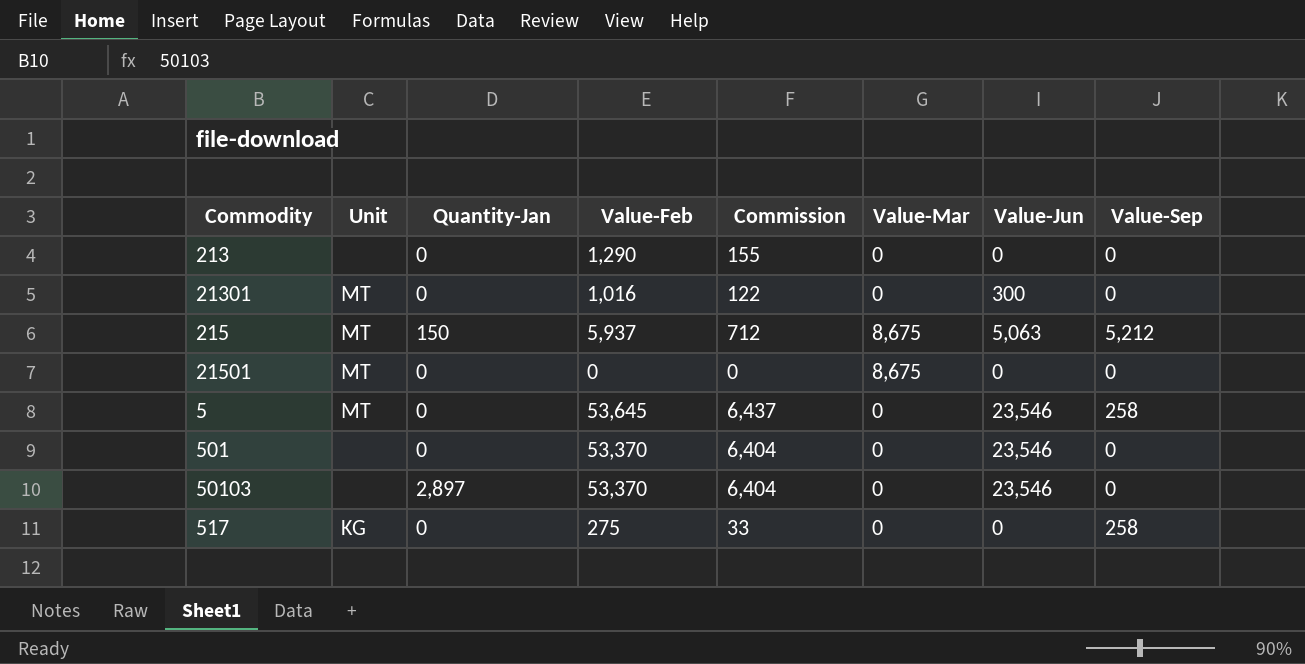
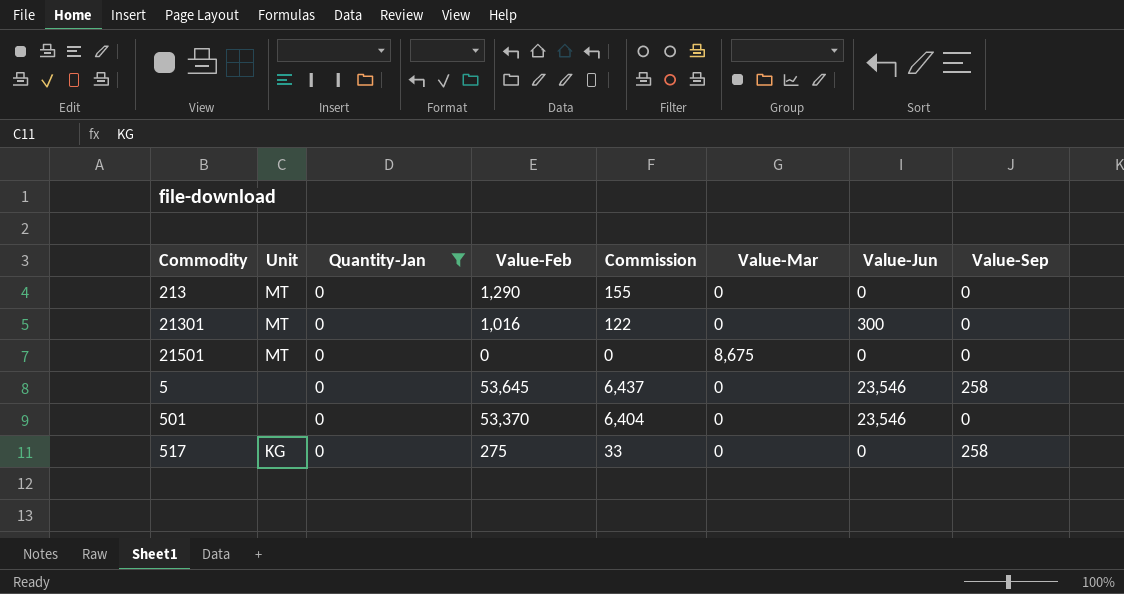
filter: none -> Quantity-Jan = 0
213 | Unit: none -> MT
5 | Unit: MT -> none

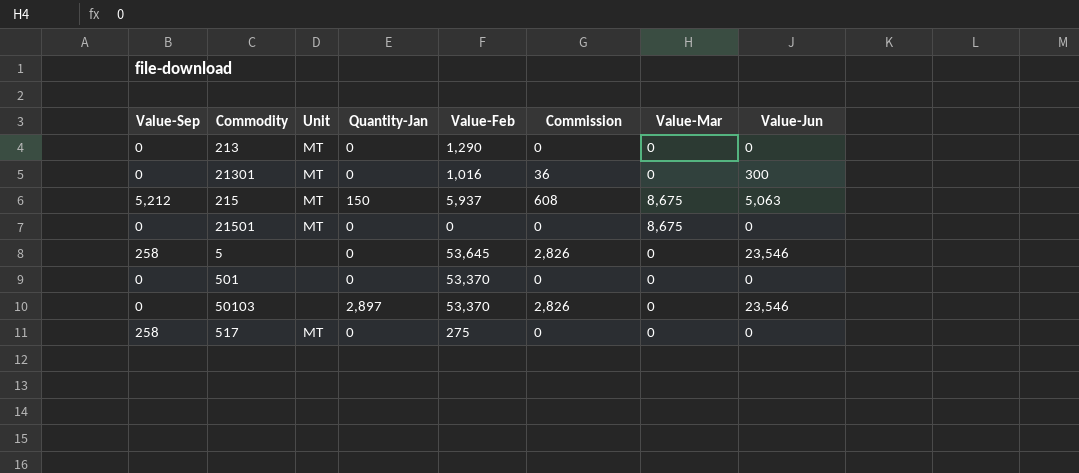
filter: Quantity-Jan = 0 -> none
column Value-Sep | position: 8 -> 1
column Commission | formula: [Value-Feb] * 0.12 -> [Value-Jun] * 0.12
501 | Value-Jun: 23,546 -> 0
517 | Unit: KG -> MT

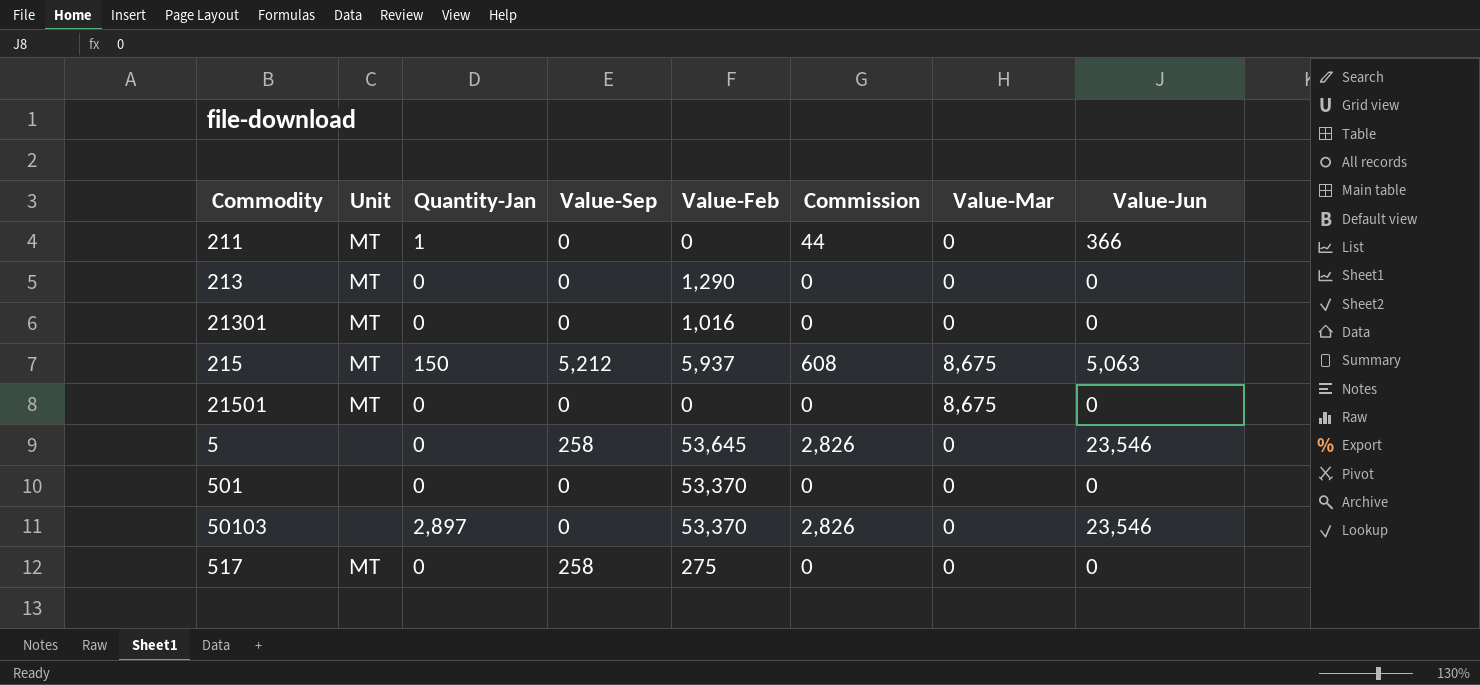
column Value-Sep | position: 1 -> 4
row 211: none -> MT | 1 | 0 | 0 | 44 | 0 | 366
21301 | Commission: 36 -> 0
21301 | Value-Jun: 300 -> 0

